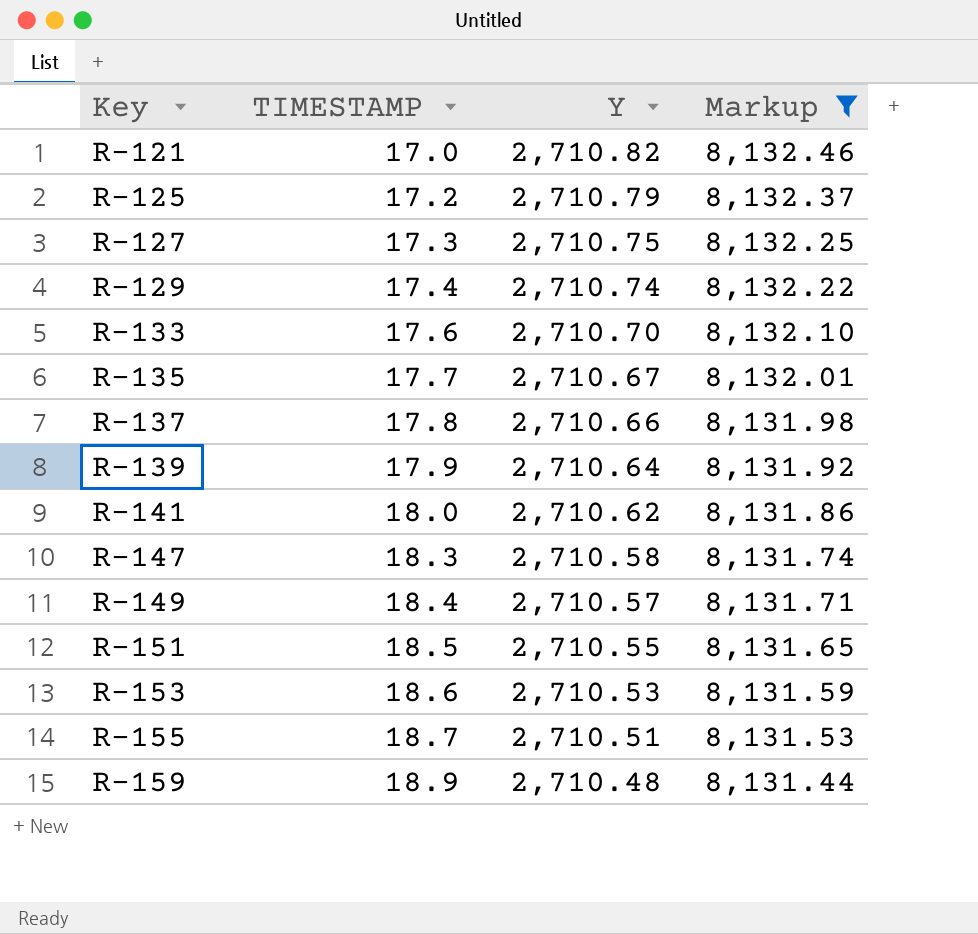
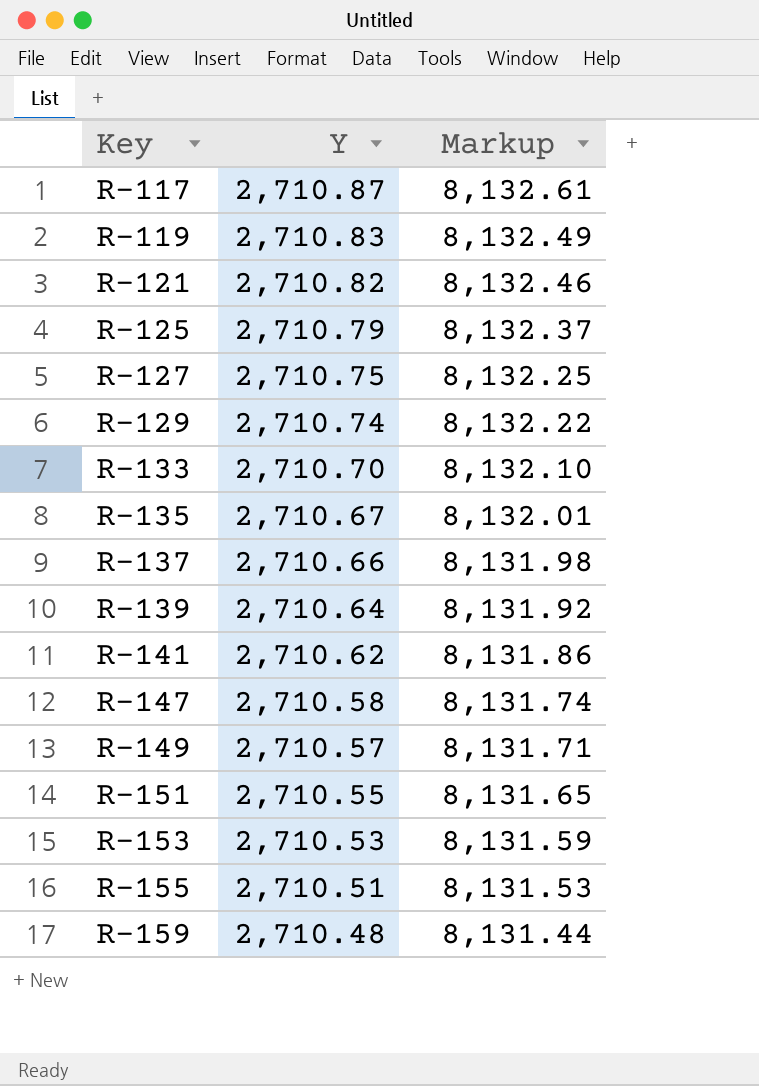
filter: Markup <= 8,132.46 -> none
column TIMESTAMP | position: 2 -> none

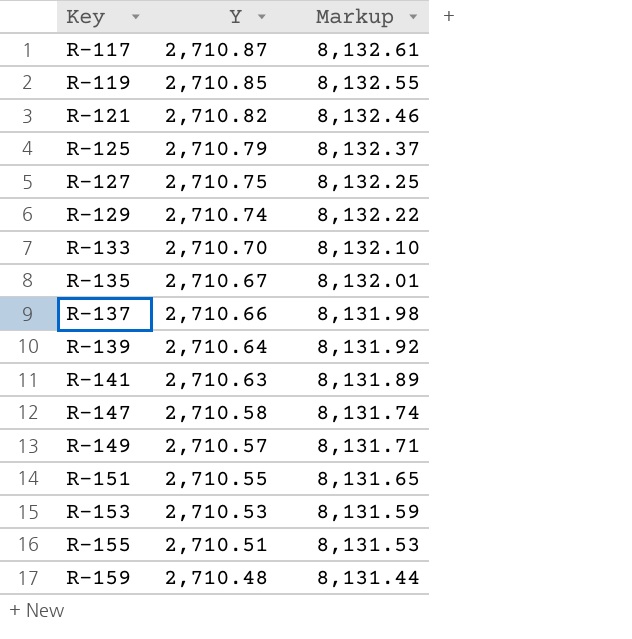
R-119 | Y: 2,710.83 -> 2,710.85
R-119 | Markup: 8,132.49 -> 8,132.55
R-141 | Y: 2,710.62 -> 2,710.63
R-141 | Markup: 8,131.86 -> 8,131.89

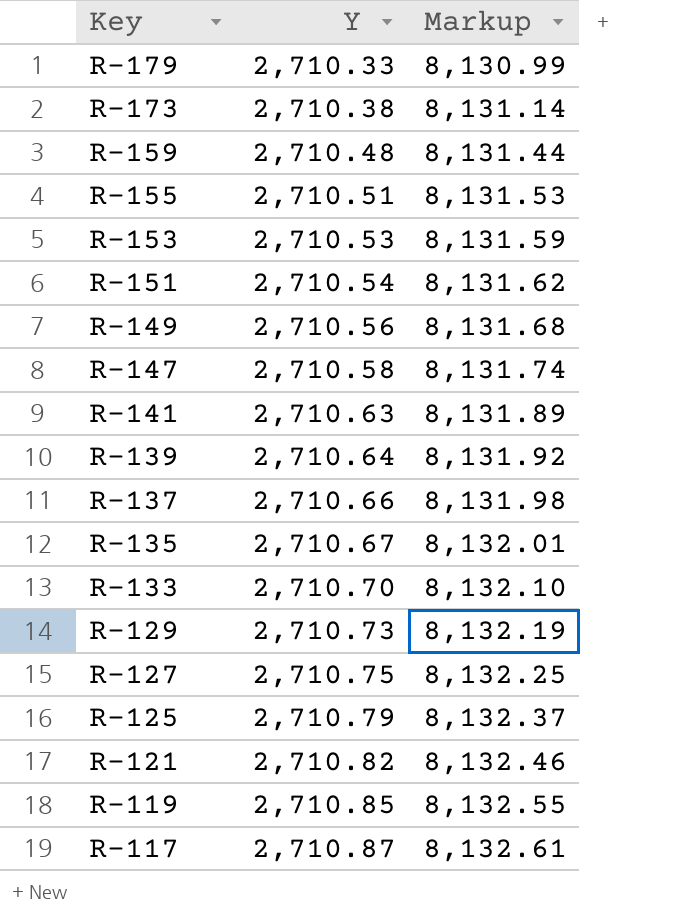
row order: Key ascending -> Key descending
row R-179: none -> 2,710.33 | 8,130.99
row R-173: none -> 2,710.38 | 8,131.14
R-151 | Y: 2,710.55 -> 2,710.54
R-151 | Markup: 8,131.65 -> 8,131.62
R-149 | Y: 2,710.57 -> 2,710.56
R-149 | Markup: 8,131.71 -> 8,131.68
R-129 | Y: 2,710.74 -> 2,710.73
R-129 | Markup: 8,132.22 -> 8,132.19

